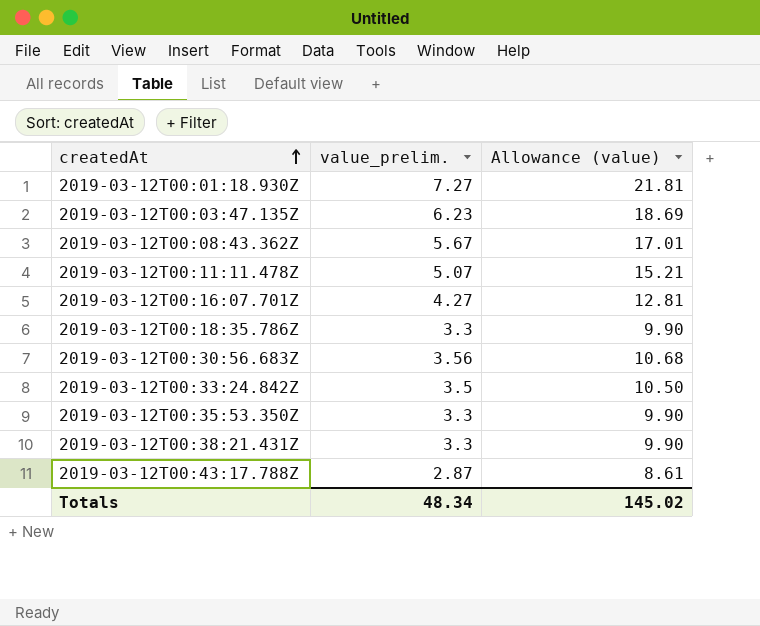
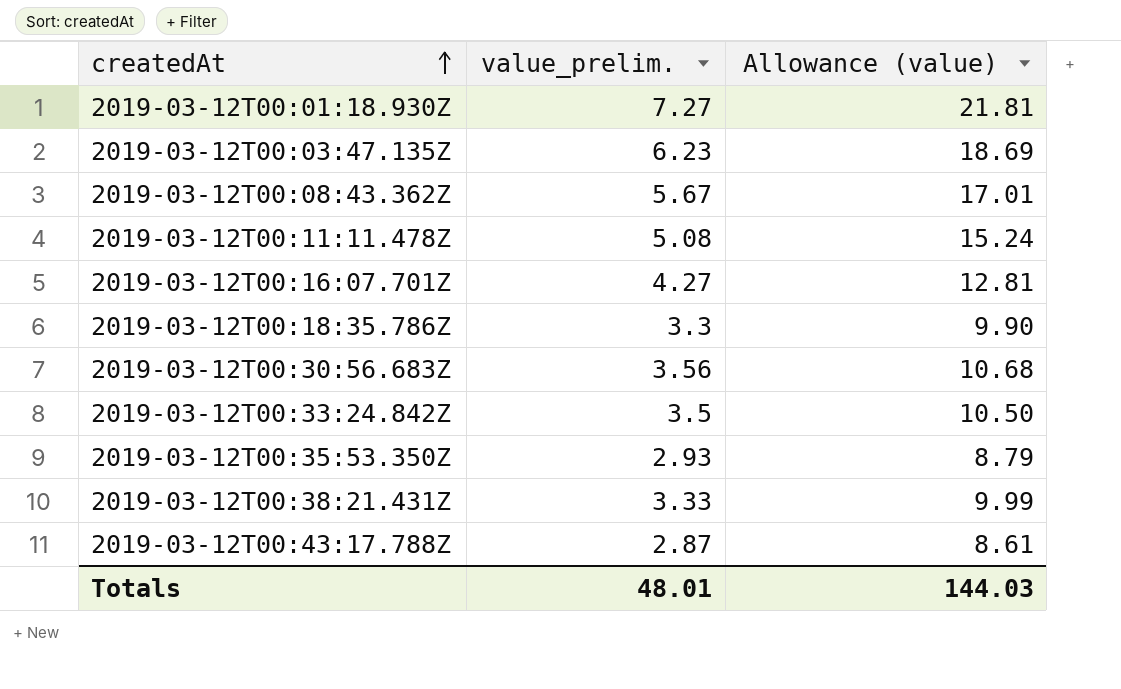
2019-03-12T00:11:11.478Z | value_prelim.: 5.07 -> 5.08
2019-03-12T00:11:11.478Z | Allowance (value): 15.21 -> 15.24
2019-03-12T00:35:53.350Z | value_prelim.: 3.3 -> 2.93
2019-03-12T00:35:53.350Z | Allowance (value): 9.90 -> 8.79
2019-03-12T00:38:21.431Z | value_prelim.: 3.3 -> 3.33
2019-03-12T00:38:21.431Z | Allowance (value): 9.90 -> 9.99
Totals | value_prelim.: 48.34 -> 48.01
Totals | Allowance (value): 145.02 -> 144.03

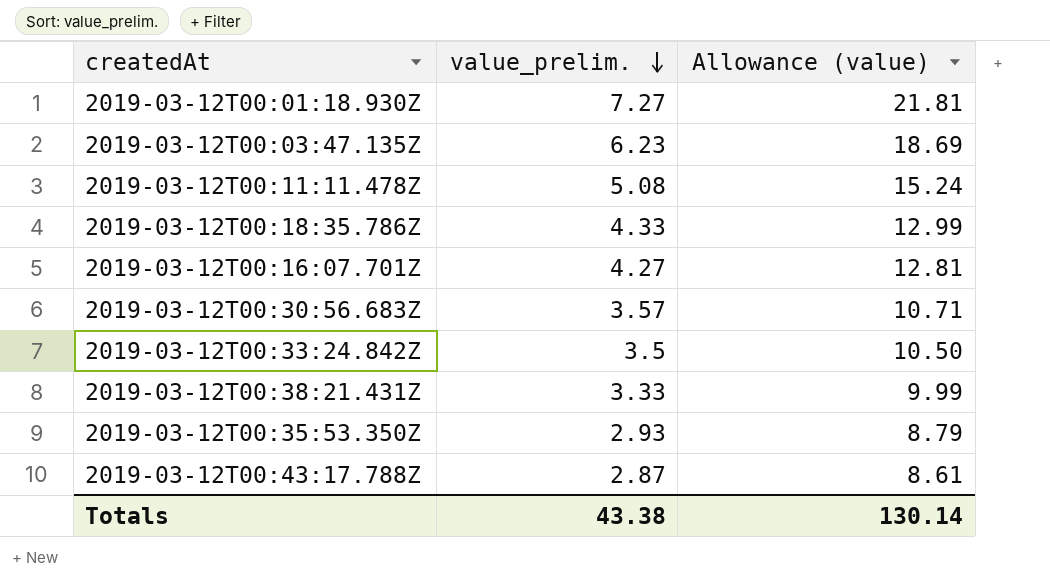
row order: createdAt ascending -> value_prelim. descending
row 2019-03-12T00:08:43.362Z: 5.67 | 17.01 -> none
2019-03-12T00:18:35.786Z | value_prelim.: 3.3 -> 4.33
2019-03-12T00:18:35.786Z | Allowance (value): 9.90 -> 12.99
2019-03-12T00:30:56.683Z | value_prelim.: 3.56 -> 3.57
2019-03-12T00:30:56.683Z | Allowance (value): 10.68 -> 10.71
Totals | value_prelim.: 48.01 -> 43.38
Totals | Allowance (value): 144.03 -> 130.14

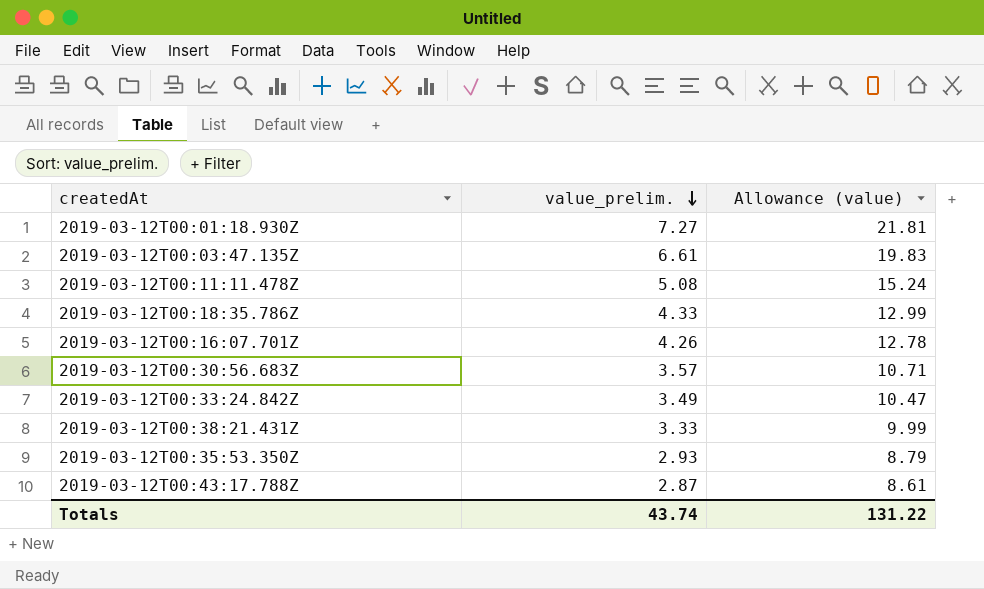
2019-03-12T00:03:47.135Z | value_prelim.: 6.23 -> 6.61
2019-03-12T00:03:47.135Z | Allowance (value): 18.69 -> 19.83
2019-03-12T00:16:07.701Z | value_prelim.: 4.27 -> 4.26
2019-03-12T00:16:07.701Z | Allowance (value): 12.81 -> 12.78
2019-03-12T00:33:24.842Z | value_prelim.: 3.5 -> 3.49
2019-03-12T00:33:24.842Z | Allowance (value): 10.50 -> 10.47
Totals | value_prelim.: 43.38 -> 43.74
Totals | Allowance (value): 130.14 -> 131.22

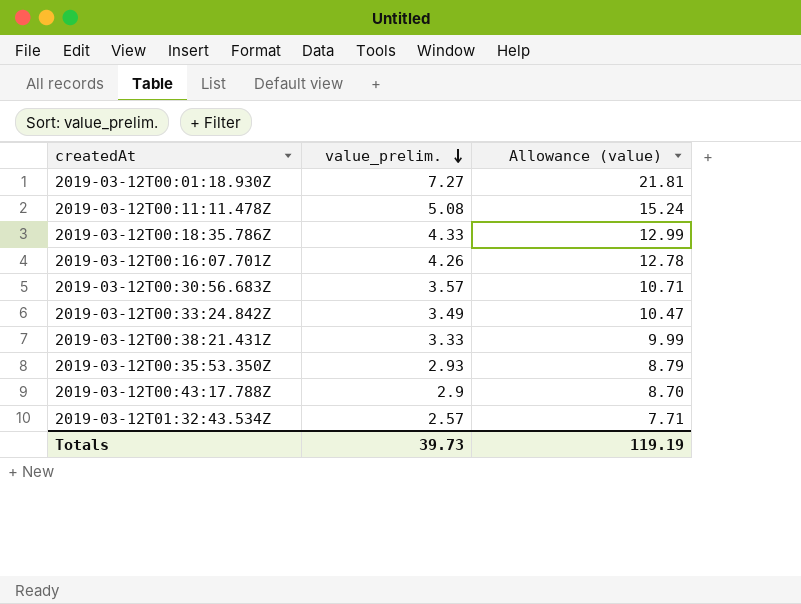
row 2019-03-12T00:03:47.135Z: 6.61 | 19.83 -> none
2019-03-12T00:43:17.788Z | value_prelim.: 2.87 -> 2.9
2019-03-12T00:43:17.788Z | Allowance (value): 8.61 -> 8.70
row 2019-03-12T01:32:43.534Z: none -> 2.57 | 7.71
Totals | value_prelim.: 43.74 -> 39.73
Totals | Allowance (value): 131.22 -> 119.19

